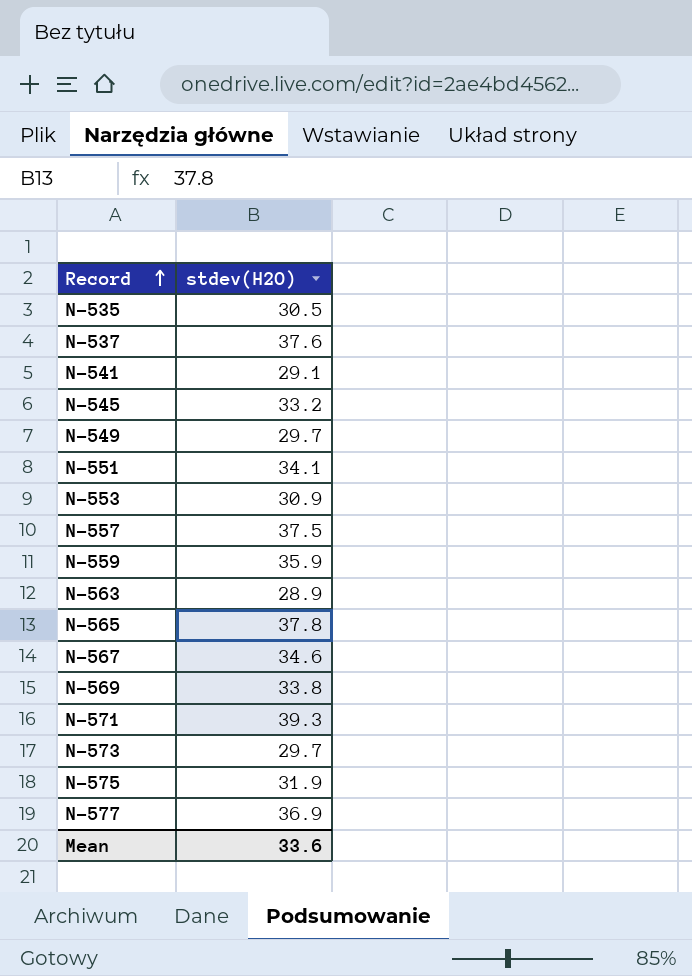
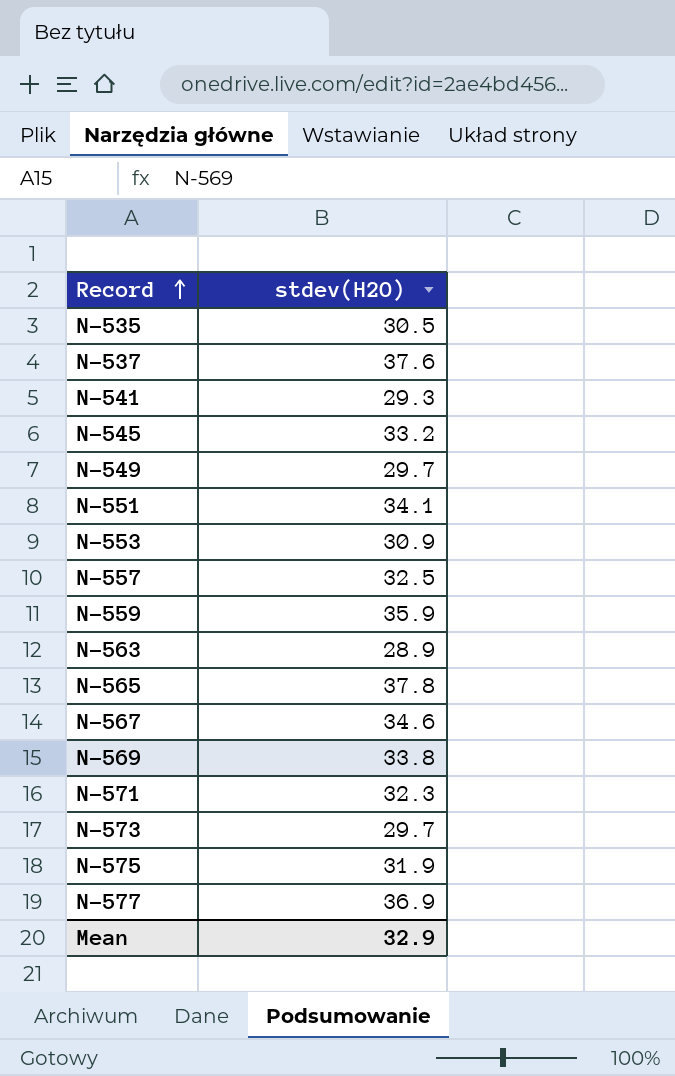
N-541 | stdev(H2O): 29.1 -> 29.3
N-557 | stdev(H2O): 37.5 -> 32.5
N-571 | stdev(H2O): 39.3 -> 32.3
Mean | stdev(H2O): 33.6 -> 32.9

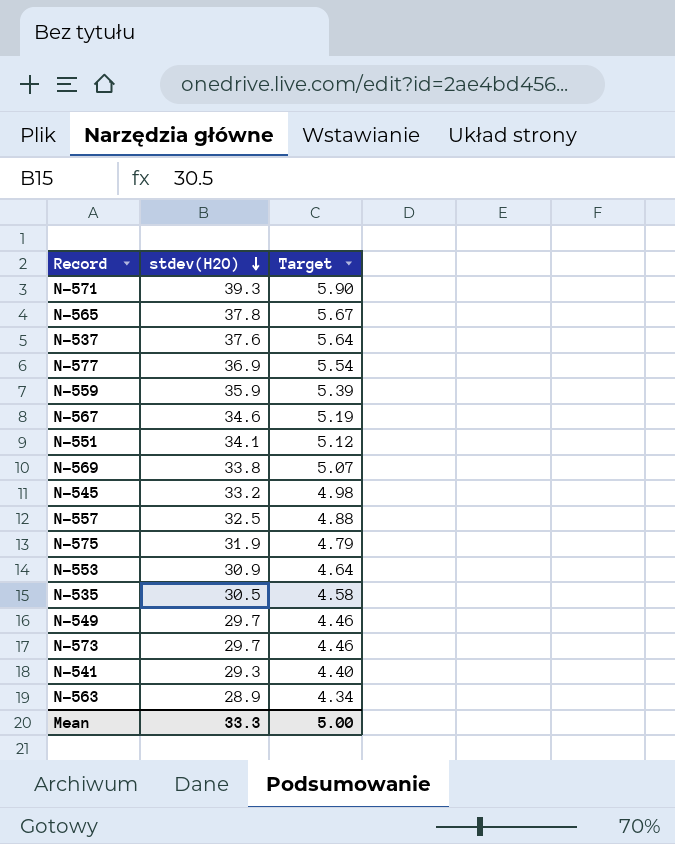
row order: Record ascending -> stdev(H2O) descending
column Target | formula: none -> [stdev(H2O)] * 0.15
N-571 | stdev(H2O): 32.3 -> 39.3
Mean | stdev(H2O): 32.9 -> 33.3

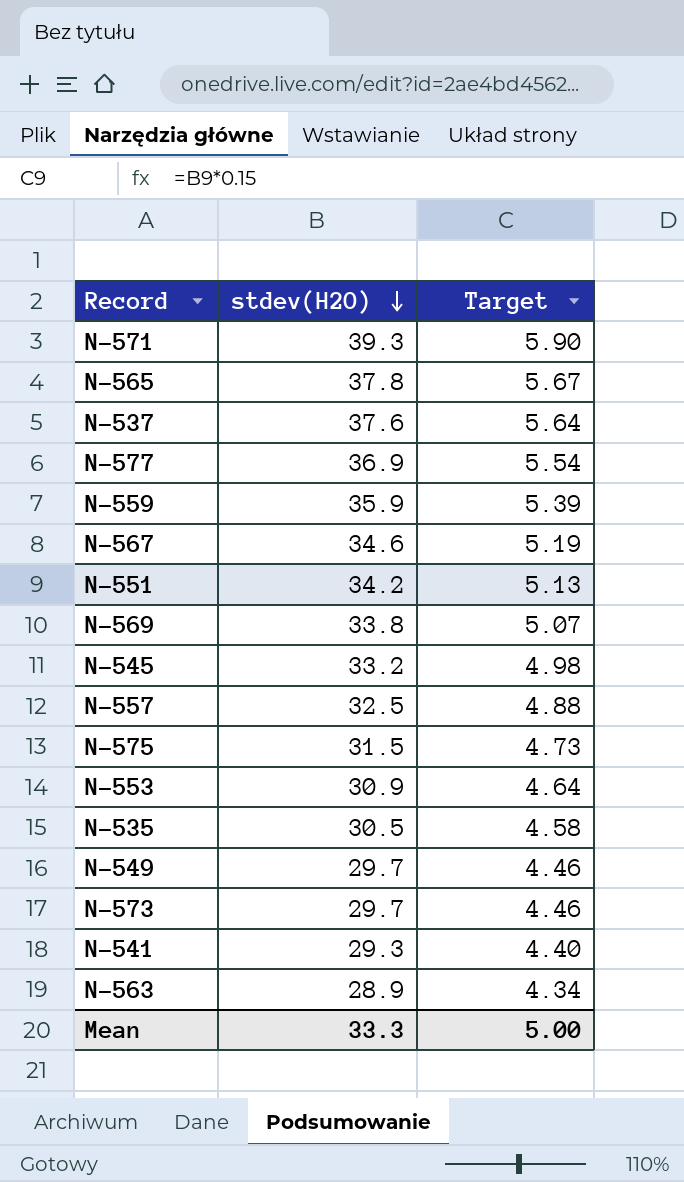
N-551 | stdev(H2O): 34.1 -> 34.2
N-551 | Target: 5.12 -> 5.13
N-575 | stdev(H2O): 31.9 -> 31.5
N-575 | Target: 4.79 -> 4.73

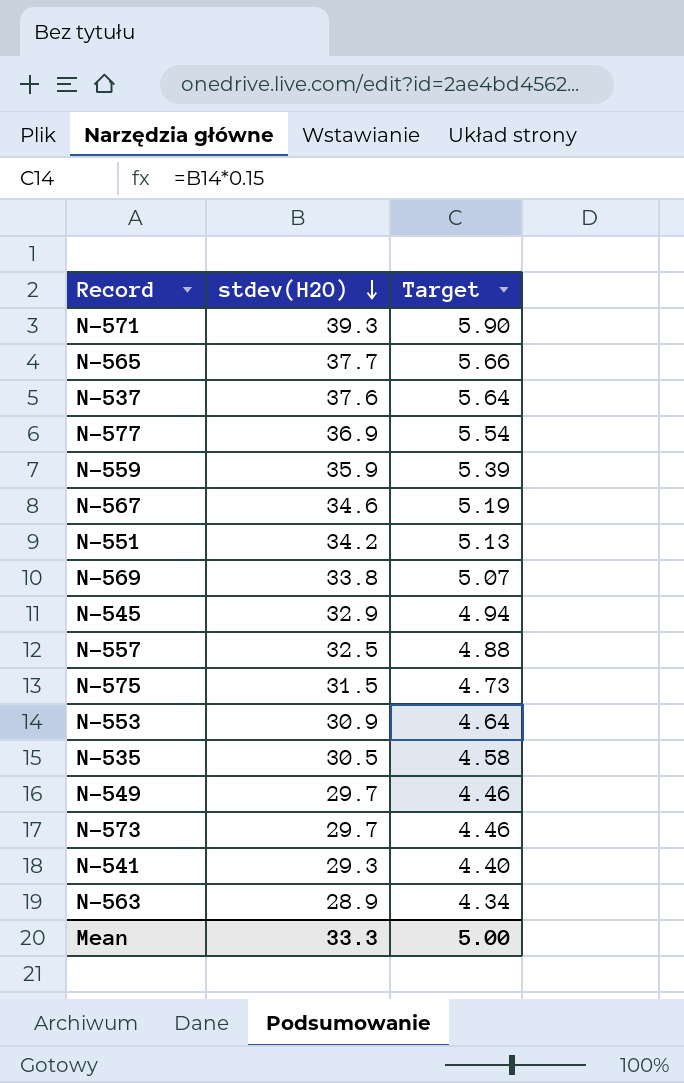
N-565 | stdev(H2O): 37.8 -> 37.7
N-565 | Target: 5.67 -> 5.66
N-545 | stdev(H2O): 33.2 -> 32.9
N-545 | Target: 4.98 -> 4.94

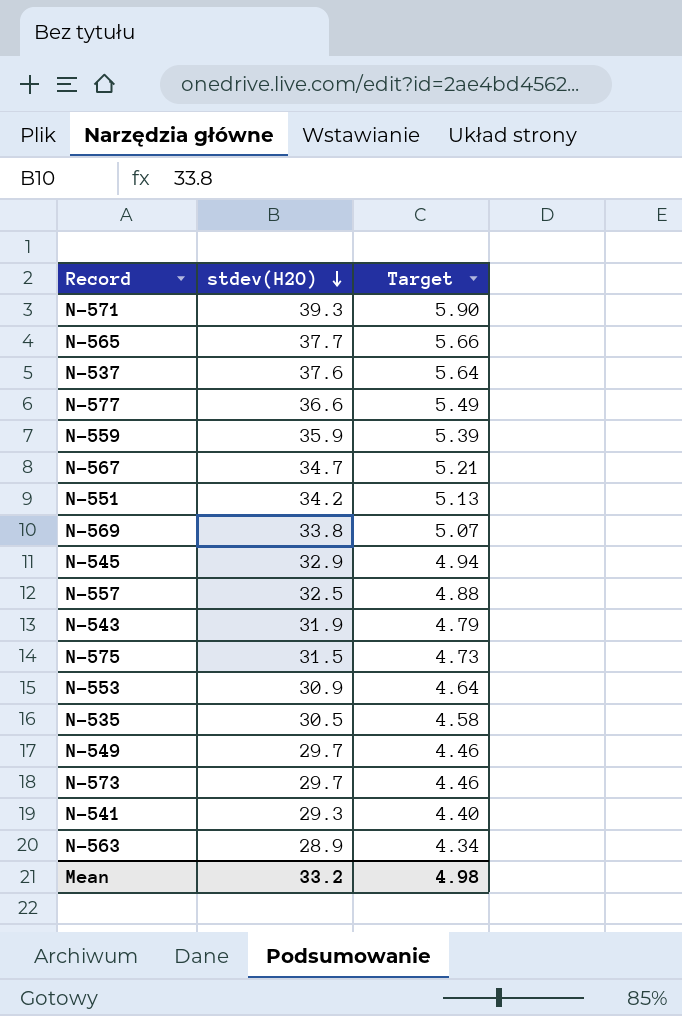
N-577 | stdev(H2O): 36.9 -> 36.6
N-577 | Target: 5.54 -> 5.49
N-567 | stdev(H2O): 34.6 -> 34.7
N-567 | Target: 5.19 -> 5.21
row N-543: none -> 31.9 | 4.79
Mean | stdev(H2O): 33.3 -> 33.2
Mean | Target: 5.00 -> 4.98

